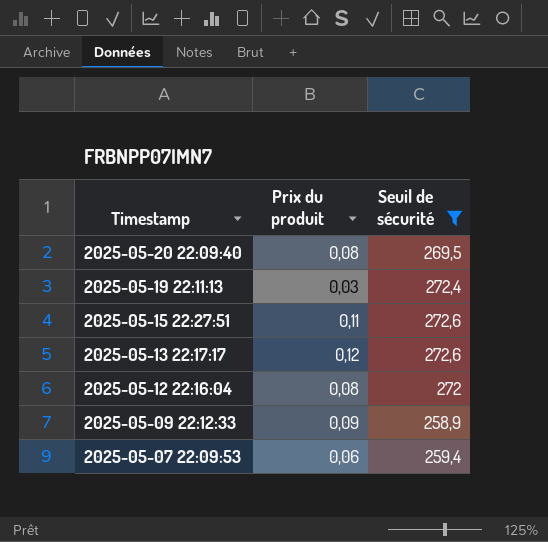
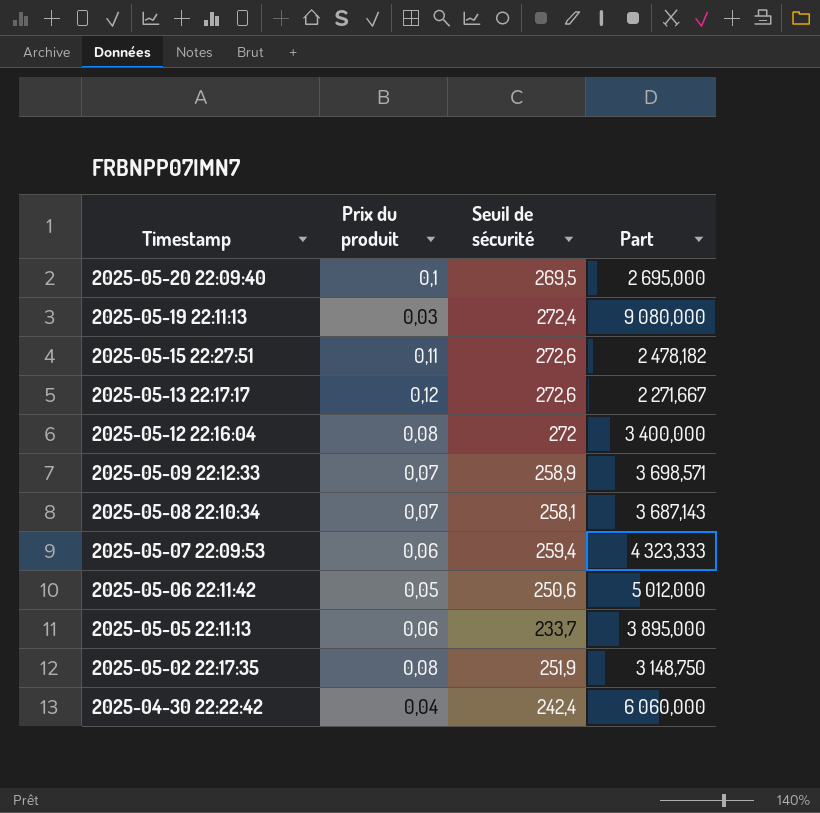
filter: Seuil de sécurité >= 258,9 -> none
column Part | formula: none -> [Seuil de sécurité] / [Prix du produit]
2025-05-20 22:09:40 | Prix du produit: 0,08 -> 0,1
2025-05-09 22:12:33 | Prix du produit: 0,09 -> 0,07

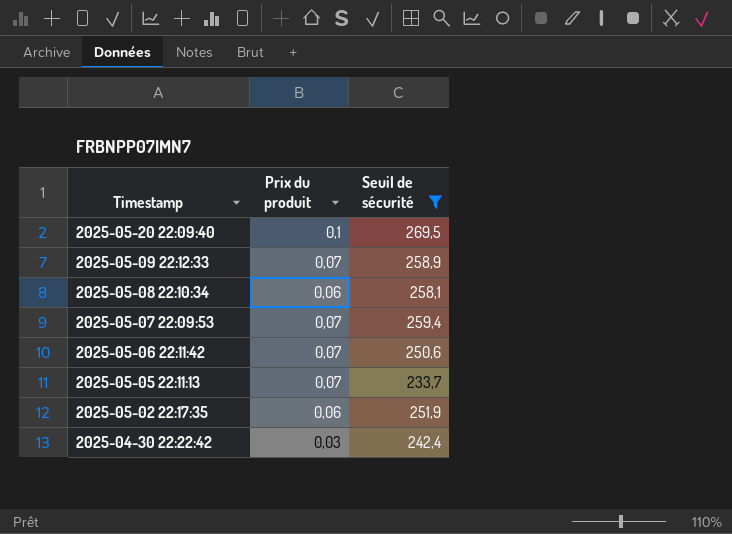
filter: none -> Seuil de sécurité <= 269,5
column Part | formula: [Seuil de sécurité] / [Prix du produit] -> none
2025-05-08 22:10:34 | Prix du produit: 0,07 -> 0,06
2025-05-07 22:09:53 | Prix du produit: 0,06 -> 0,07
2025-05-06 22:11:42 | Prix du produit: 0,05 -> 0,07
2025-05-05 22:11:13 | Prix du produit: 0,06 -> 0,07
2025-05-02 22:17:35 | Prix du produit: 0,08 -> 0,06
2025-04-30 22:22:42 | Prix du produit: 0,04 -> 0,03

